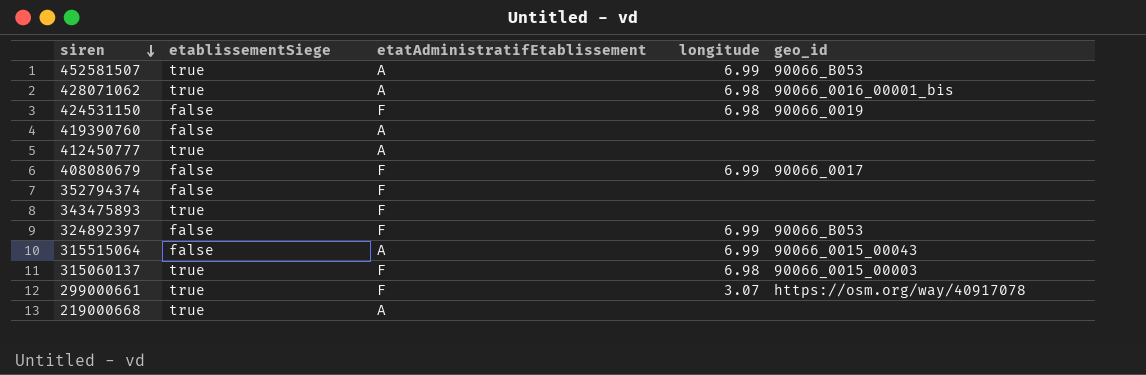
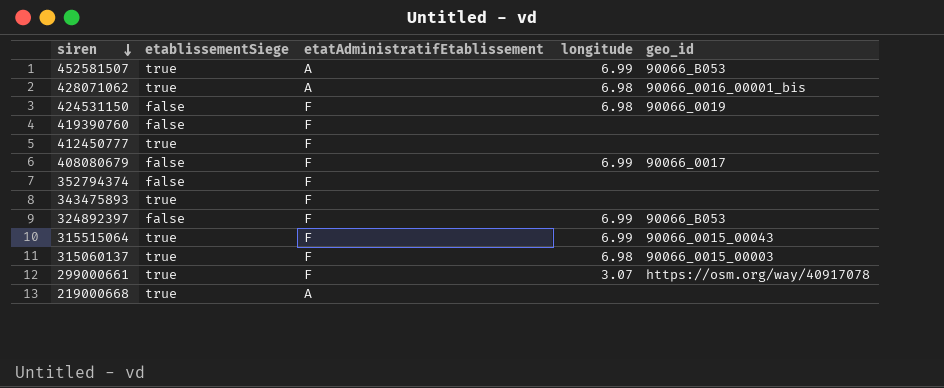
419390760 | etatAdministratifEtablissement: A -> F
412450777 | etatAdministratifEtablissement: A -> F
315515064 | etablissementSiege: false -> true
315515064 | etatAdministratifEtablissement: A -> F

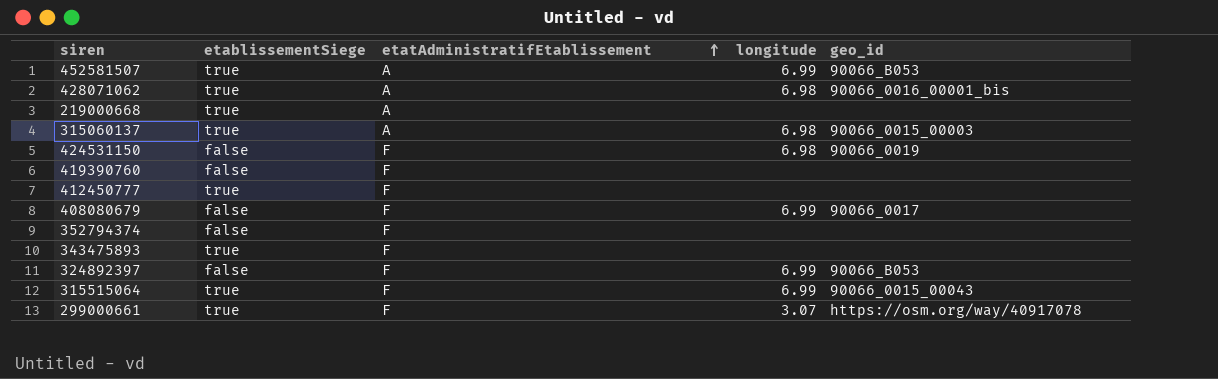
row order: siren descending -> etatAdministratifEtablissement ascending
315060137 | etatAdministratifEtablissement: F -> A

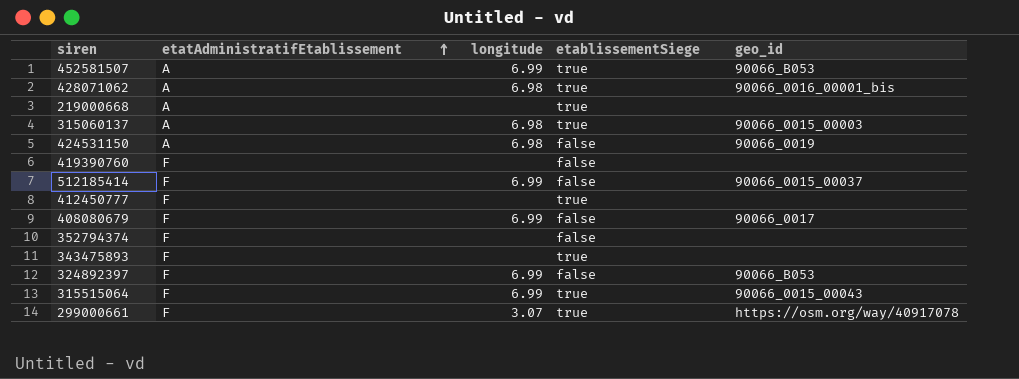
column etablissementSiege | position: 2 -> 4
424531150 | etatAdministratifEtablissement: F -> A
row 512185414: none -> F | 6.99 | false | 90066_0015_00037

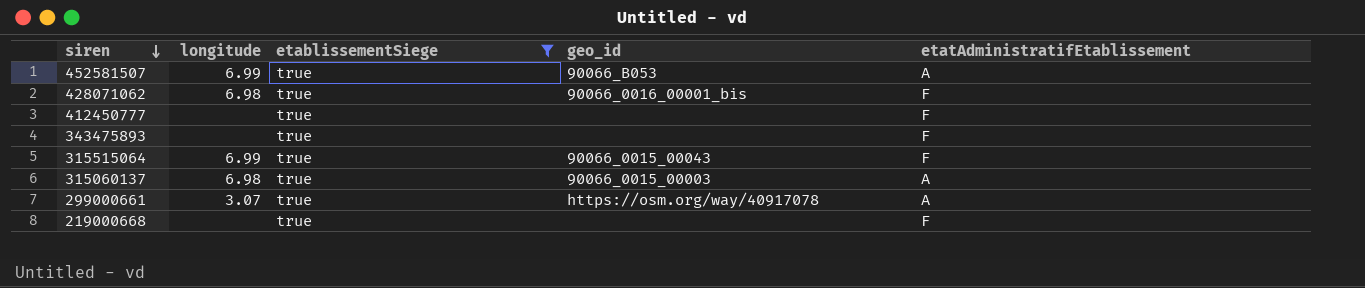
filter: none -> etablissementSiege = true
row order: etatAdministratifEtablissement ascending -> siren descending
column etatAdministratifEtablissement | position: 2 -> 5
428071062 | etatAdministratifEtablissement: A -> F
299000661 | etatAdministratifEtablissement: F -> A
219000668 | etatAdministratifEtablissement: A -> F

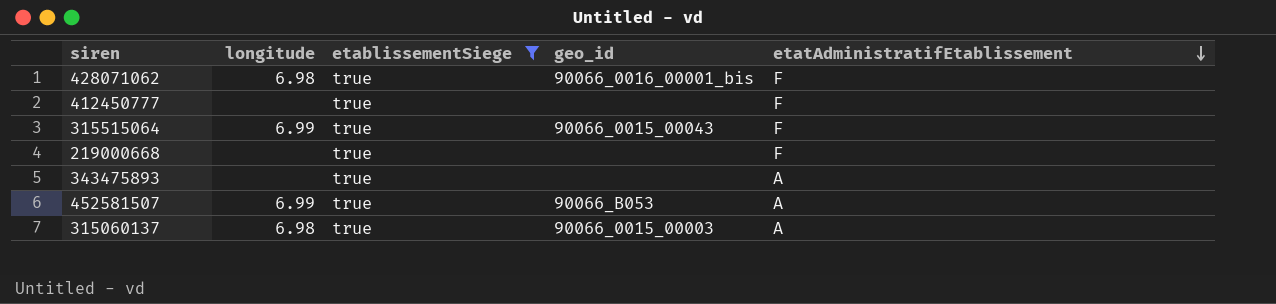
row order: siren descending -> etatAdministratifEtablissement descending
row 299000661: 3.07 | true | https://osm.org/way/40917078 | A -> none
343475893 | etatAdministratifEtablissement: F -> A

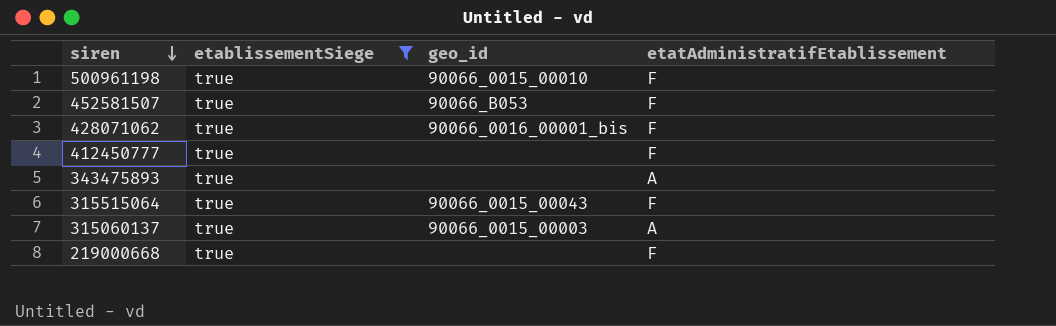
row order: etatAdministratifEtablissement descending -> siren descending
column longitude | position: 2 -> none
row 500961198: none -> true | 90066_0015_00010 | F
452581507 | etatAdministratifEtablissement: A -> F

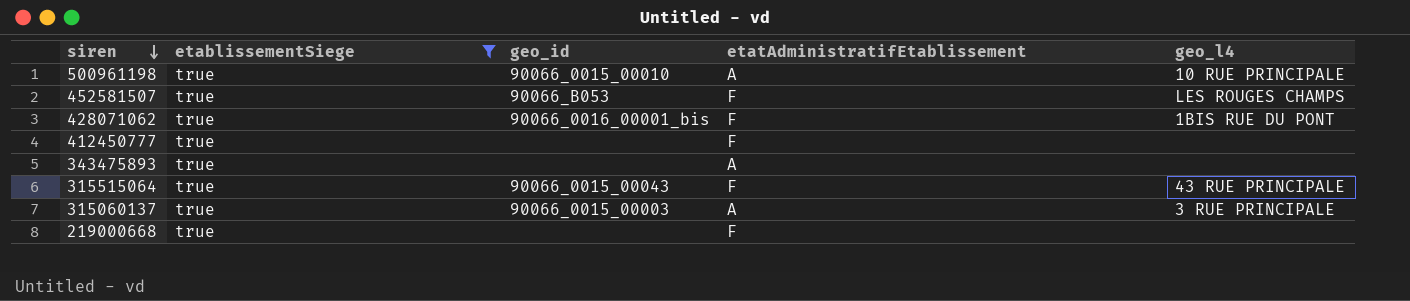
column geo_l4 | position: none -> 5
500961198 | etatAdministratifEtablissement: F -> A

